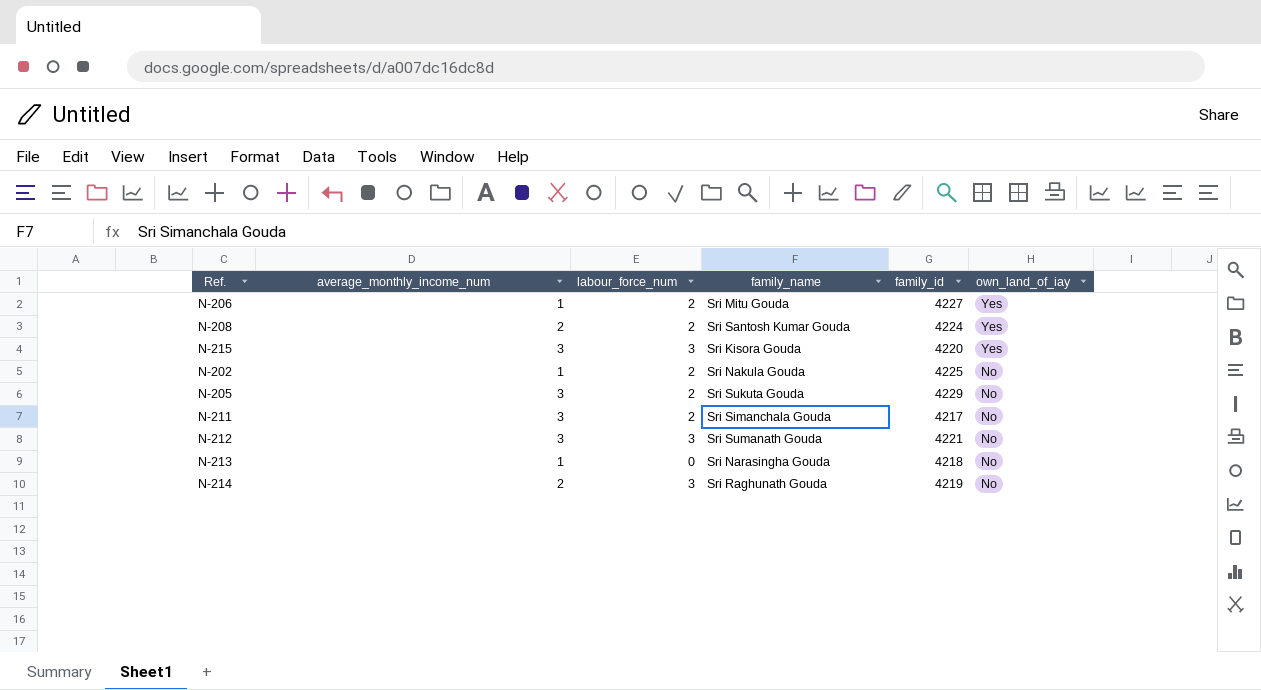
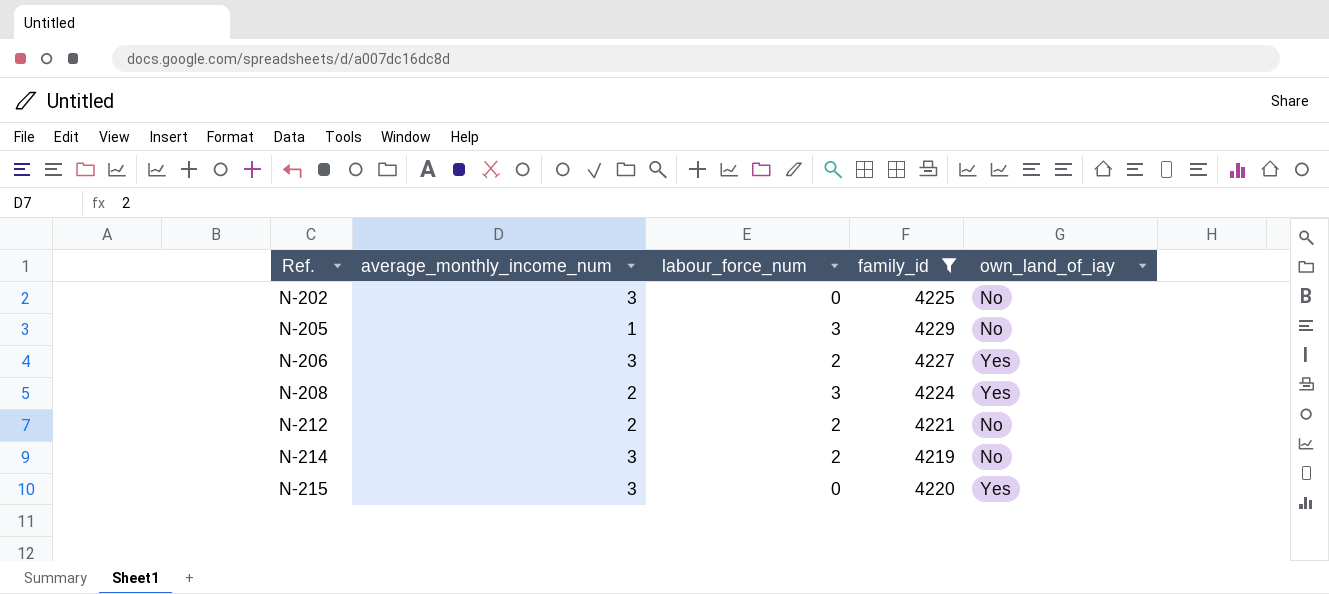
filter: none -> family_id >= 4219
row order: own_land_of_iay descending -> Ref. ascending
column family_name | position: 4 -> none
N-202 | average_monthly_income_num: 1 -> 3
N-202 | labour_force_num: 2 -> 0
N-205 | average_monthly_income_num: 3 -> 1
N-205 | labour_force_num: 2 -> 3
N-206 | average_monthly_income_num: 1 -> 3
N-208 | labour_force_num: 2 -> 3
N-212 | average_monthly_income_num: 3 -> 2
N-212 | labour_force_num: 3 -> 2
N-214 | average_monthly_income_num: 2 -> 3
N-214 | labour_force_num: 3 -> 2
N-215 | labour_force_num: 3 -> 0

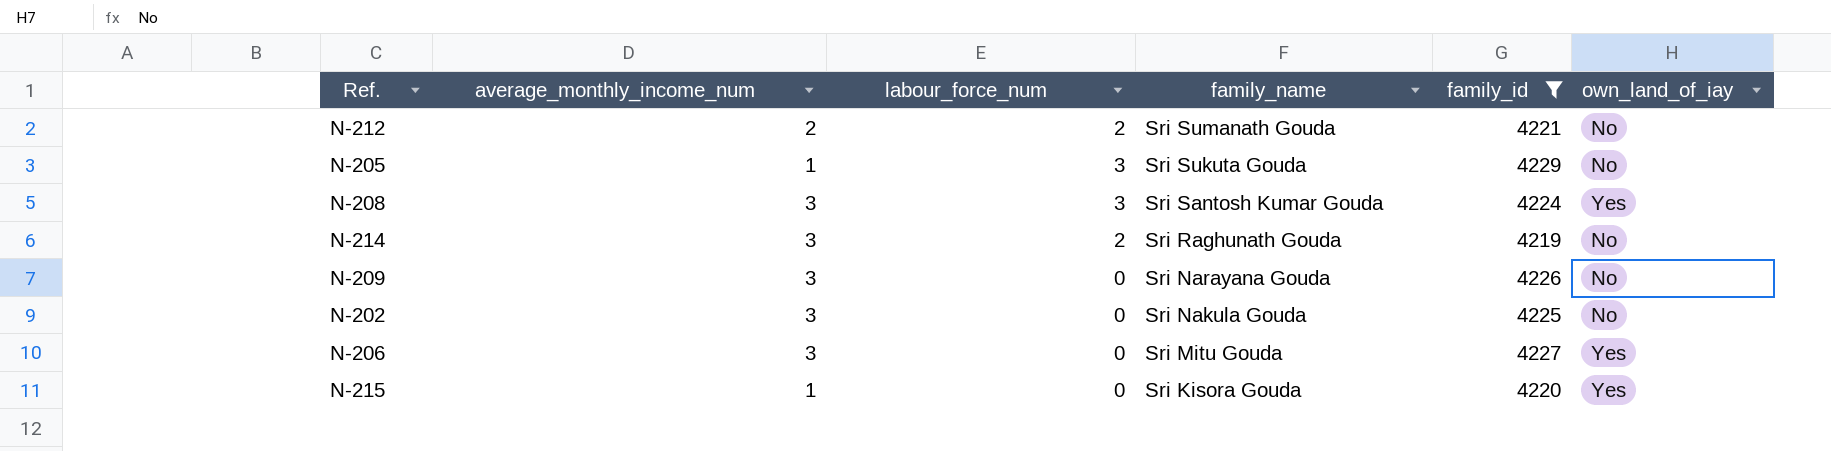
row order: Ref. ascending -> family_name descending
column family_name | position: none -> 4
N-208 | average_monthly_income_num: 2 -> 3
row N-209: none -> 3 | 0 | Sri Narayana Gouda | 4226 | No
N-206 | labour_force_num: 2 -> 0
N-215 | average_monthly_income_num: 3 -> 1

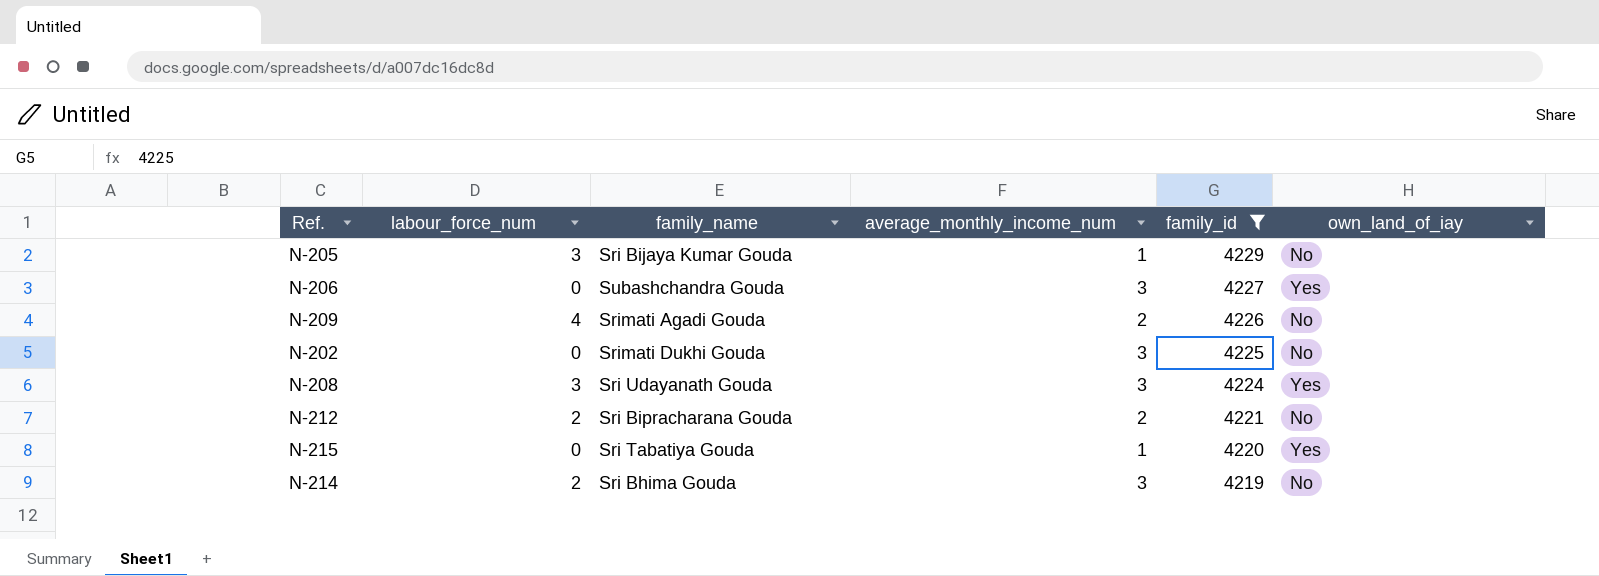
row order: family_name descending -> family_id descending
column average_monthly_income_num | position: 2 -> 4
N-205 | family_name: Sri Sukuta Gouda -> Sri Bijaya Kumar Gouda
N-206 | family_name: Sri Mitu Gouda -> Subashchandra Gouda
N-209 | labour_force_num: 0 -> 4
N-209 | family_name: Sri Narayana Gouda -> Srimati Agadi Gouda
N-209 | average_monthly_income_num: 3 -> 2
N-202 | family_name: Sri Nakula Gouda -> Srimati Dukhi Gouda
N-208 | family_name: Sri Santosh Kumar Gouda -> Sri Udayanath Gouda
N-212 | family_name: Sri Sumanath Gouda -> Sri Bipracharana Gouda
N-215 | family_name: Sri Kisora Gouda -> Sri Tabatiya Gouda
N-214 | family_name: Sri Raghunath Gouda -> Sri Bhima Gouda

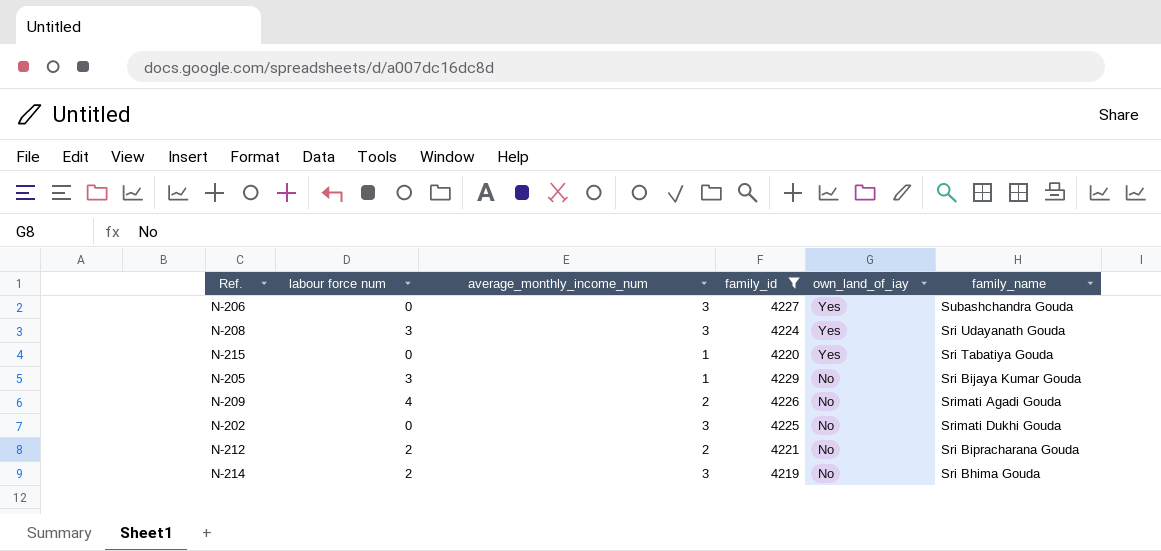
row order: family_id descending -> own_land_of_iay descending
column name: labour_force_num -> labour force num
column family_name | position: 3 -> 6

